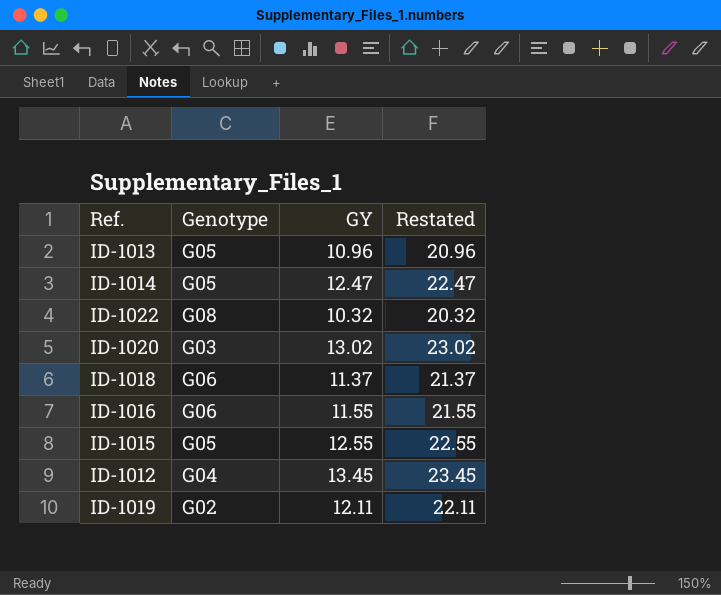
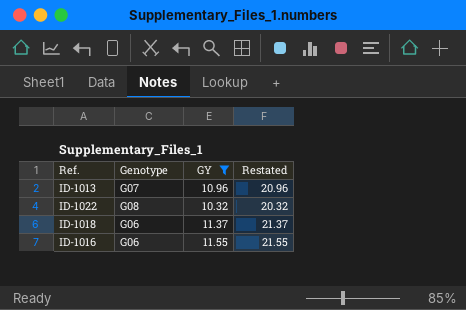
filter: none -> GY <= 11.55
ID-1013 | Genotype: G05 -> G07

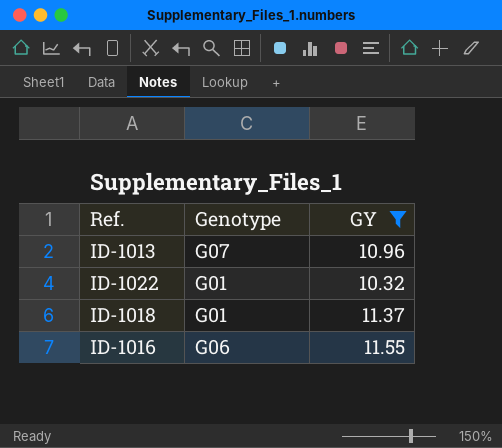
column Restated | formula: [GY] + 10 -> none
ID-1022 | Genotype: G08 -> G01
ID-1018 | Genotype: G06 -> G01

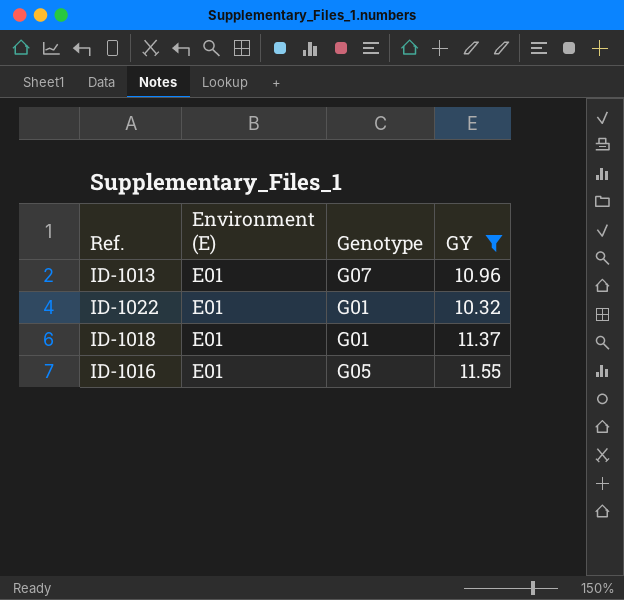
column Environment (E) | position: none -> 2
ID-1016 | Genotype: G06 -> G05

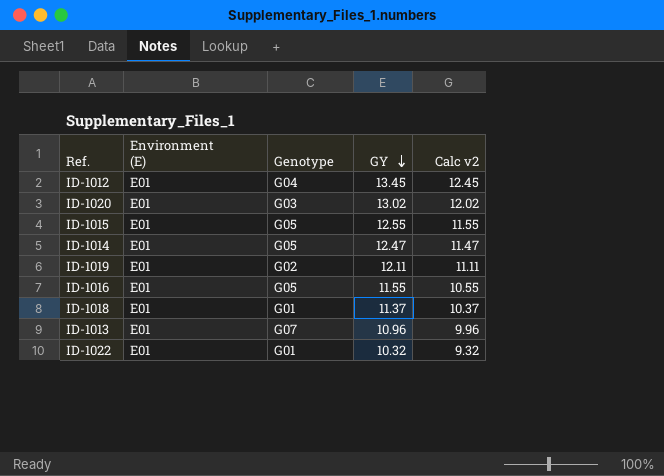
filter: GY <= 11.55 -> none
row order: none -> GY descending
column Calc v2 | formula: none -> [GY] - 1

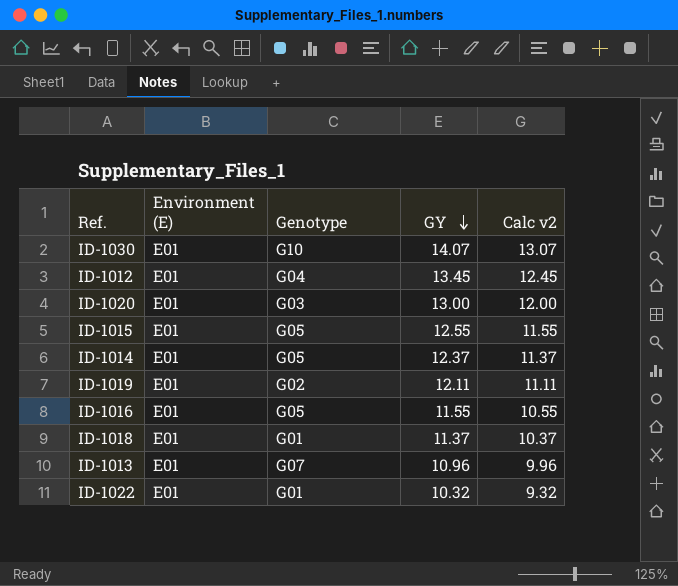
row ID-1030: none -> E01 | G10 | 14.07 | 13.07
ID-1020 | GY: 13.02 -> 13.00
ID-1020 | Calc v2: 12.02 -> 12.00
ID-1014 | GY: 12.47 -> 12.37
ID-1014 | Calc v2: 11.47 -> 11.37

